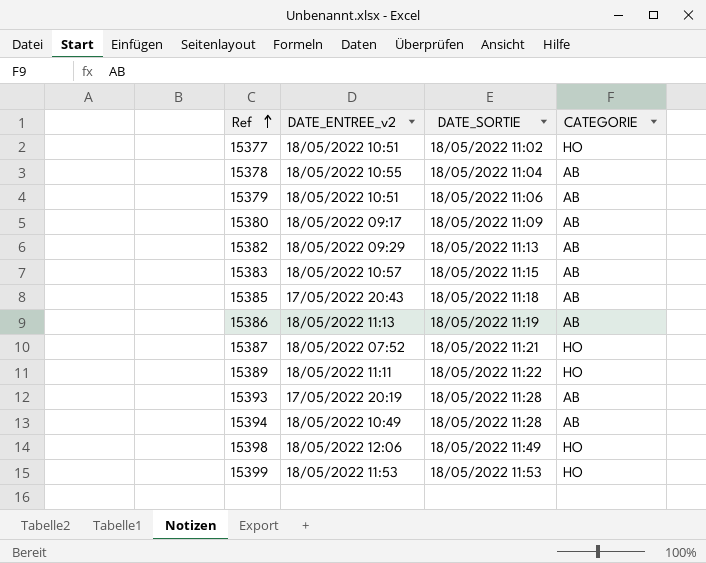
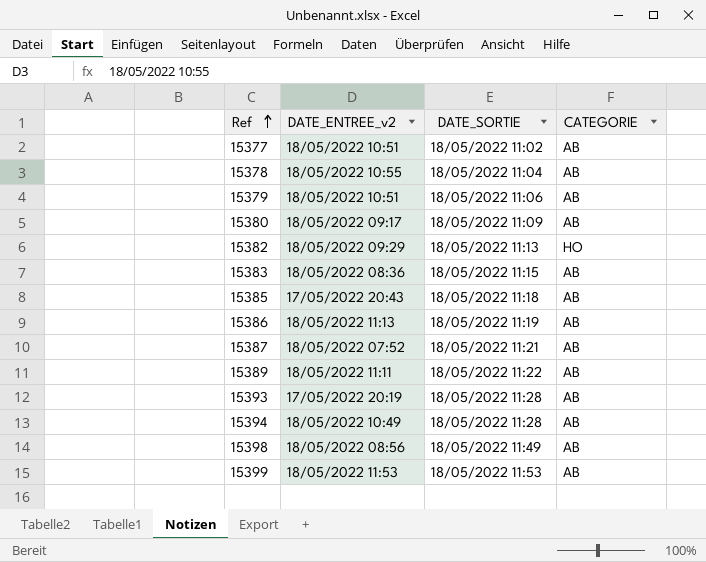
15377 | CATEGORIE: HO -> AB
15382 | CATEGORIE: AB -> HO
15383 | DATE_ENTREE_v2: 18/05/2022 10:57 -> 18/05/2022 08:36
15387 | CATEGORIE: HO -> AB
15389 | CATEGORIE: HO -> AB
15398 | DATE_ENTREE_v2: 18/05/2022 12:06 -> 18/05/2022 08:56
15398 | CATEGORIE: HO -> AB
15399 | CATEGORIE: HO -> AB

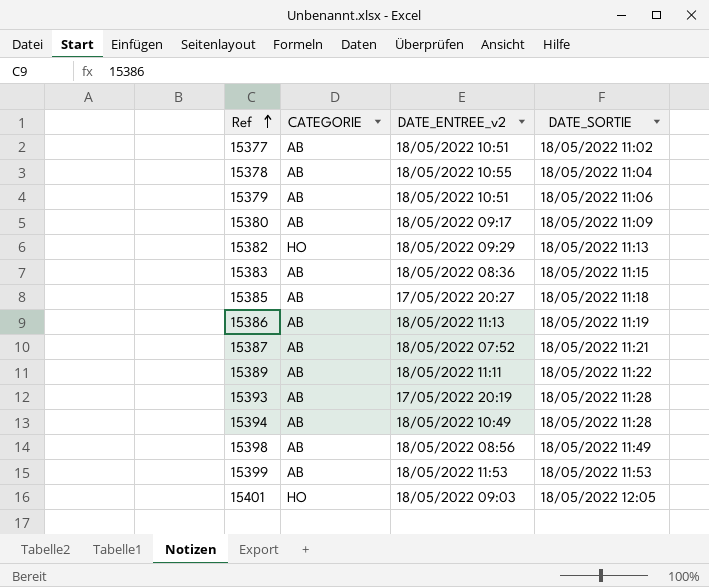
column CATEGORIE | position: 4 -> 2
15385 | DATE_ENTREE_v2: 17/05/2022 20:43 -> 17/05/2022 20:27
row 15401: none -> HO | 18/05/2022 09:03 | 18/05/2022 12:05

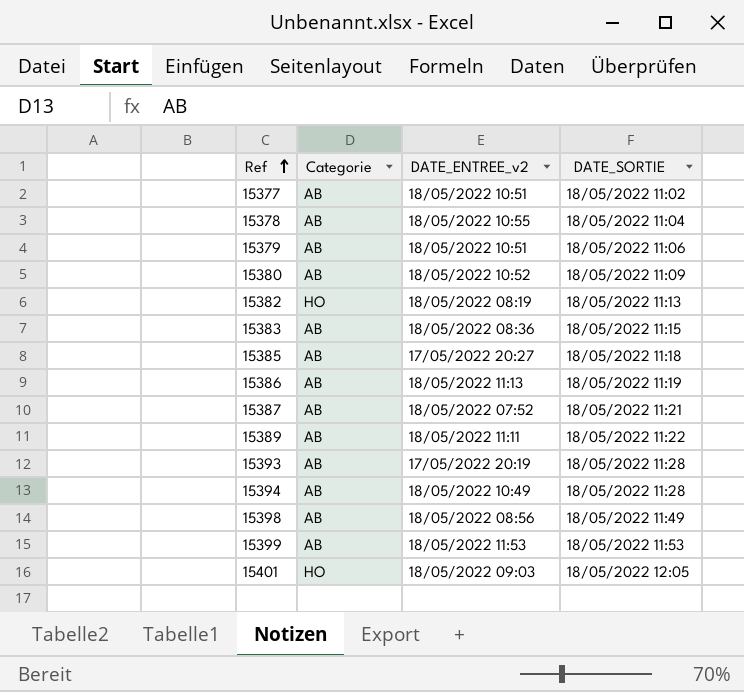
column name: CATEGORIE -> Categorie
15380 | DATE_ENTREE_v2: 18/05/2022 09:17 -> 18/05/2022 10:52
15382 | DATE_ENTREE_v2: 18/05/2022 09:29 -> 18/05/2022 08:19

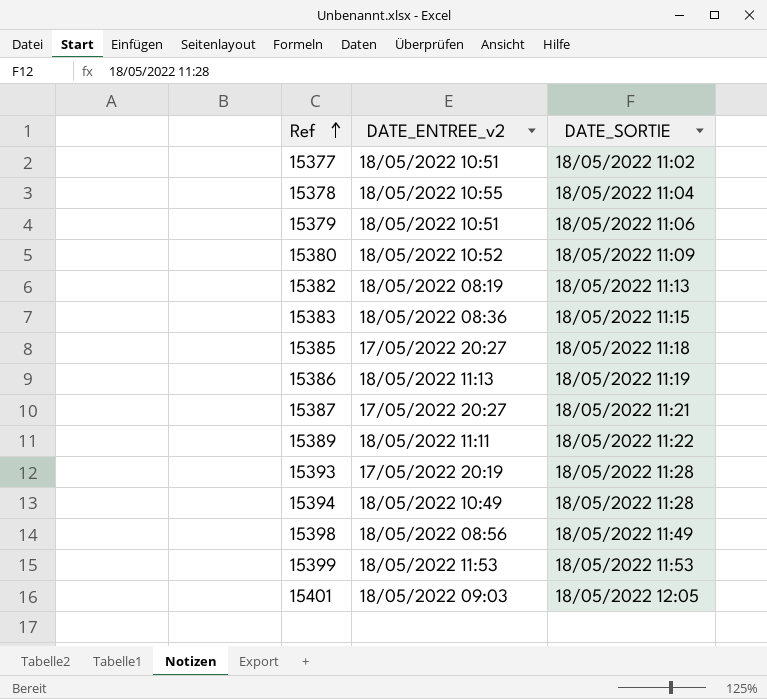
column Categorie | position: 2 -> none
15387 | DATE_ENTREE_v2: 18/05/2022 07:52 -> 17/05/2022 20:27

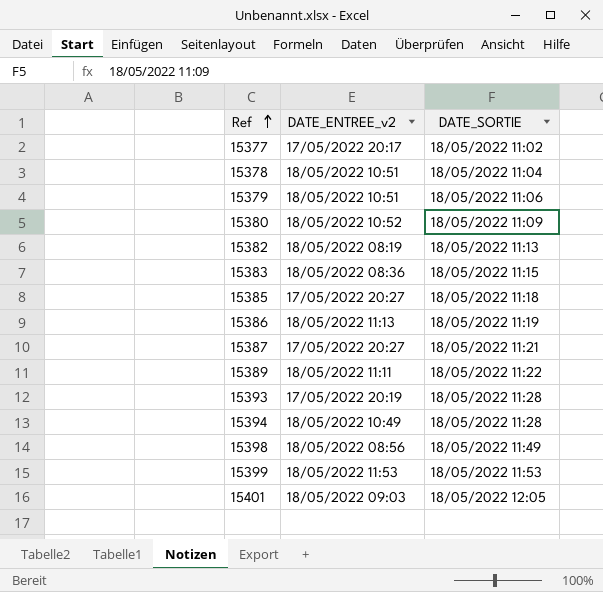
15377 | DATE_ENTREE_v2: 18/05/2022 10:51 -> 17/05/2022 20:17
15378 | DATE_ENTREE_v2: 18/05/2022 10:55 -> 18/05/2022 10:51

